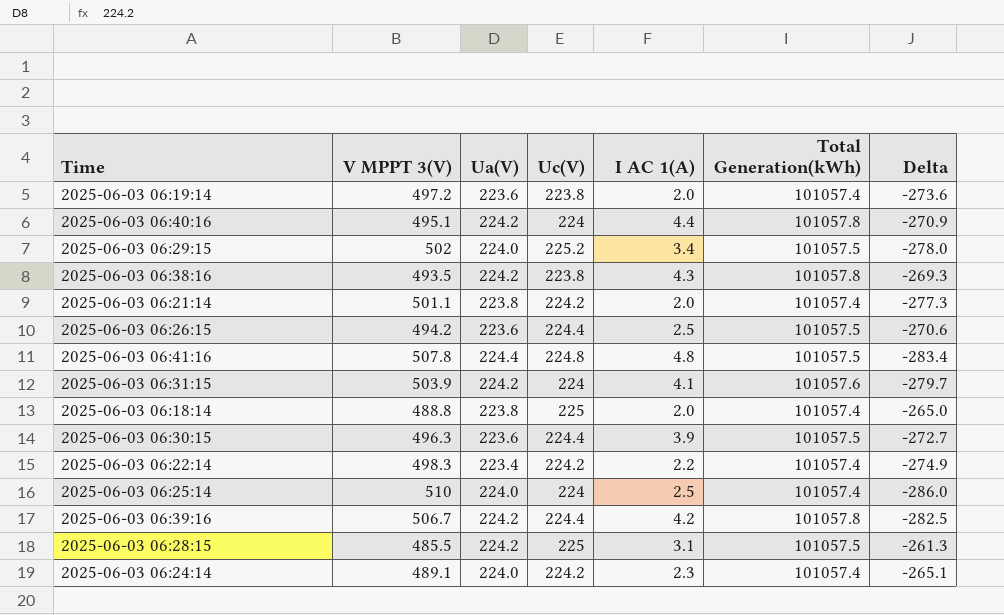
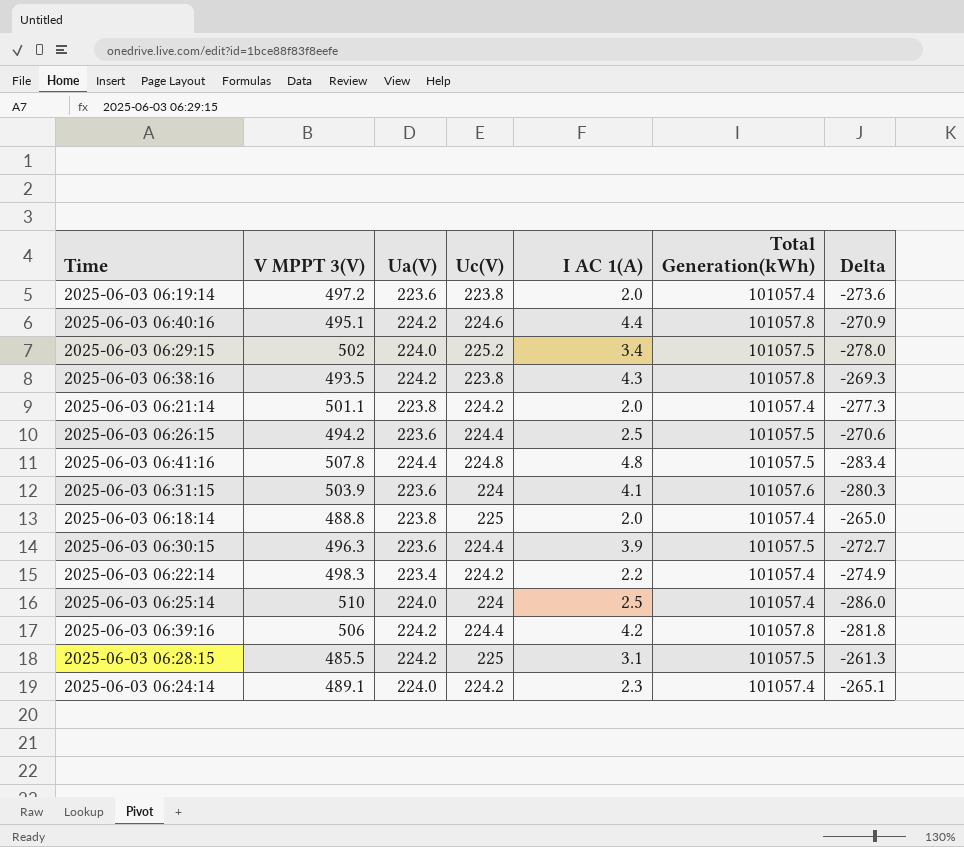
2025-06-03 06:40:16 | Uc(V): 224 -> 224.6
2025-06-03 06:31:15 | Ua(V): 224.2 -> 223.6
2025-06-03 06:31:15 | Delta: -279.7 -> -280.3
2025-06-03 06:39:16 | V MPPT 3(V): 506.7 -> 506
2025-06-03 06:39:16 | Delta: -282.5 -> -281.8

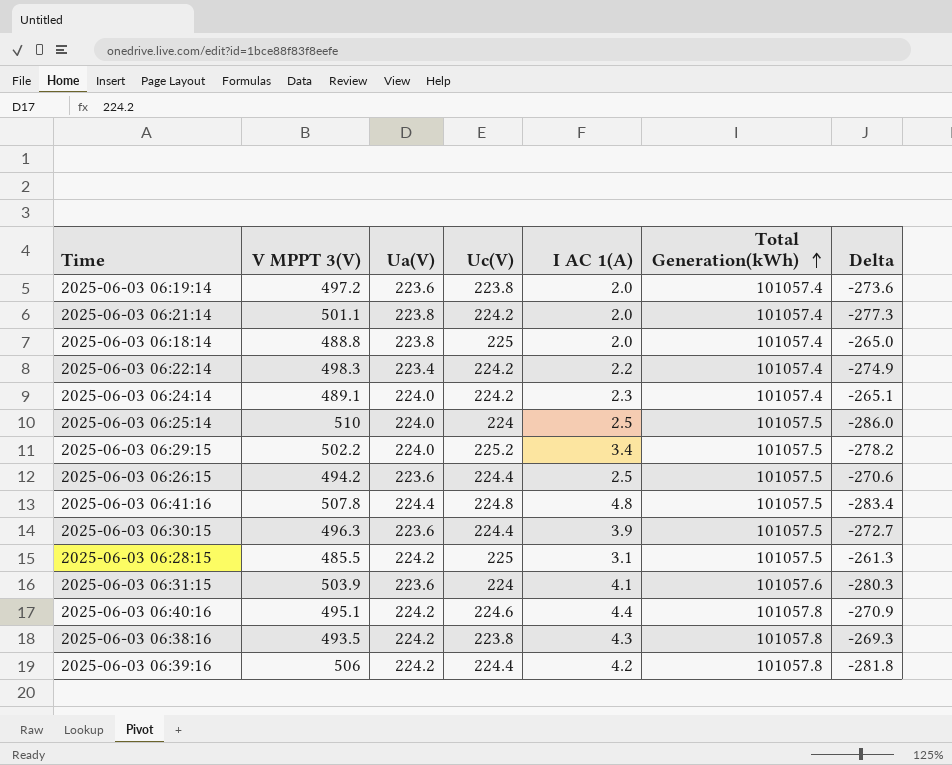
row order: none -> Total Generation(kWh) ascending
2025-06-03 06:25:14 | Total Generation(kWh): 101057.4 -> 101057.5
2025-06-03 06:29:15 | V MPPT 3(V): 502 -> 502.2
2025-06-03 06:29:15 | Delta: -278.0 -> -278.2

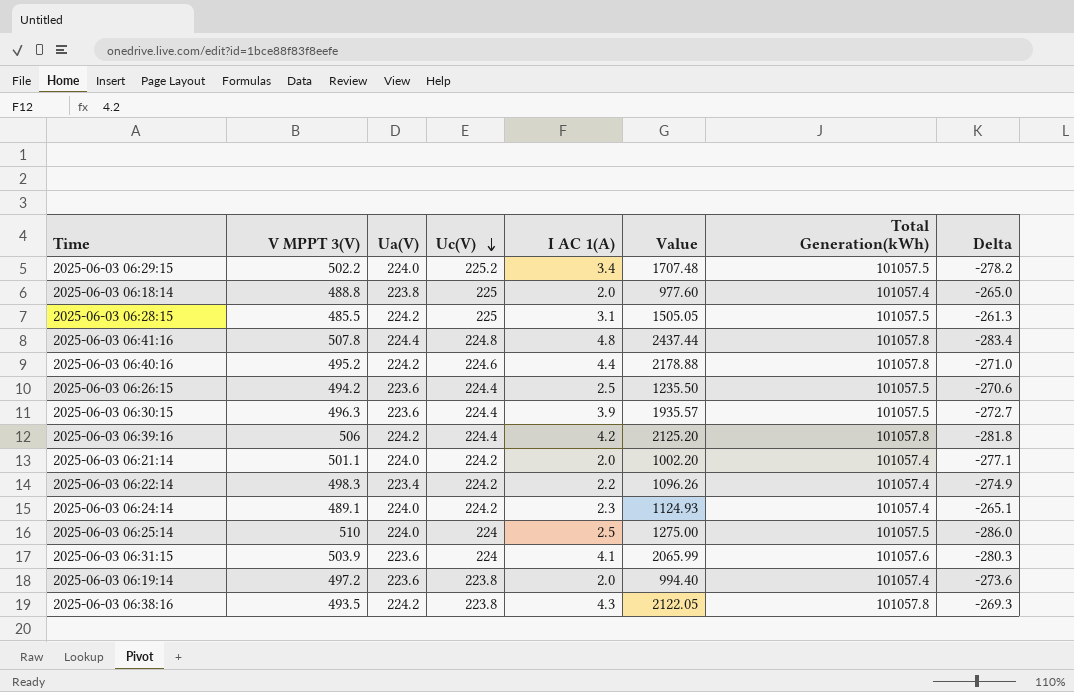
row order: Total Generation(kWh) ascending -> Uc(V) descending
column Value | formula: none -> [V MPPT 3(V)] * [I AC 1(A)]
2025-06-03 06:41:16 | Total Generation(kWh): 101057.5 -> 101057.8
2025-06-03 06:40:16 | V MPPT 3(V): 495.1 -> 495.2
2025-06-03 06:40:16 | Delta: -270.9 -> -271.0
2025-06-03 06:21:14 | Ua(V): 223.8 -> 224.0
2025-06-03 06:21:14 | Delta: -277.3 -> -277.1

